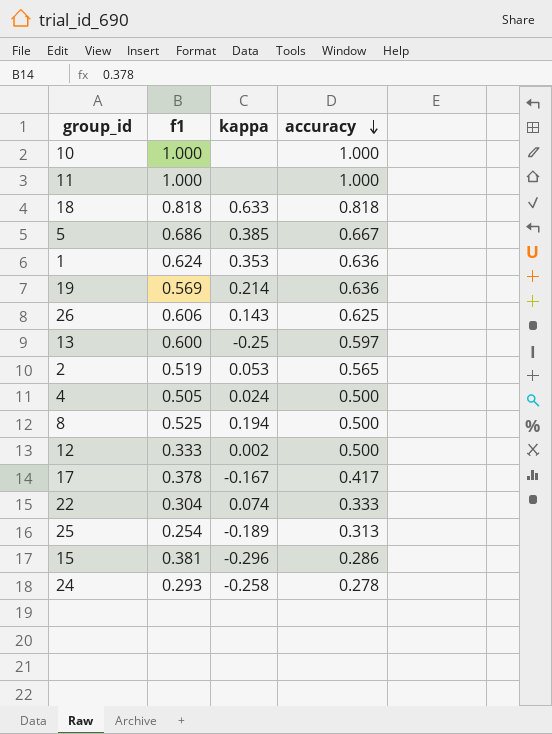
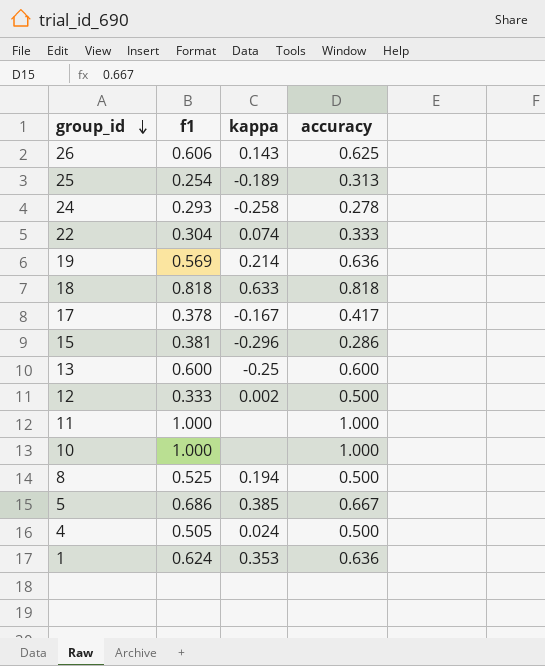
row order: accuracy descending -> group_id descending
row 2: 0.519 | 0.053 | 0.565 -> none
13 | accuracy: 0.597 -> 0.600

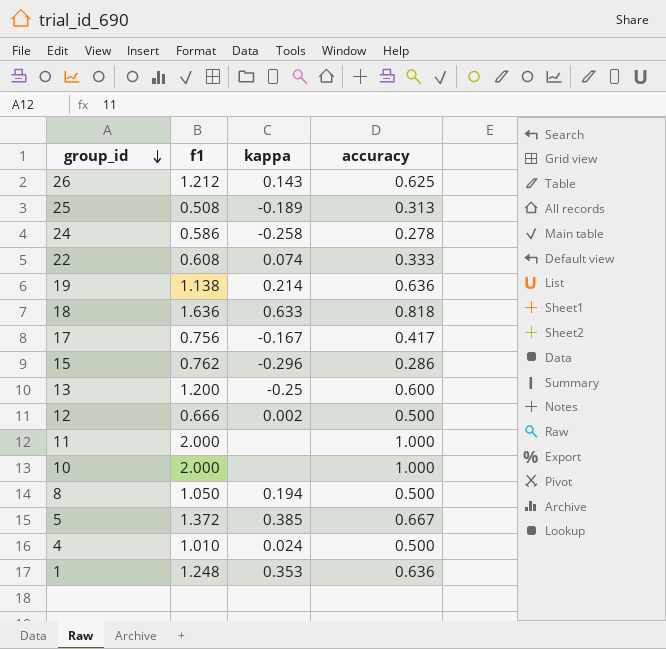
26 | f1: 0.606 -> 1.212
25 | f1: 0.254 -> 0.508
24 | f1: 0.293 -> 0.586
22 | f1: 0.304 -> 0.608
19 | f1: 0.569 -> 1.138
18 | f1: 0.818 -> 1.636
17 | f1: 0.378 -> 0.756
15 | f1: 0.381 -> 0.762
13 | f1: 0.600 -> 1.200
12 | f1: 0.333 -> 0.666
11 | f1: 1.000 -> 2.000
10 | f1: 1.000 -> 2.000
8 | f1: 0.525 -> 1.050
5 | f1: 0.686 -> 1.372
4 | f1: 0.505 -> 1.010
1 | f1: 0.624 -> 1.248

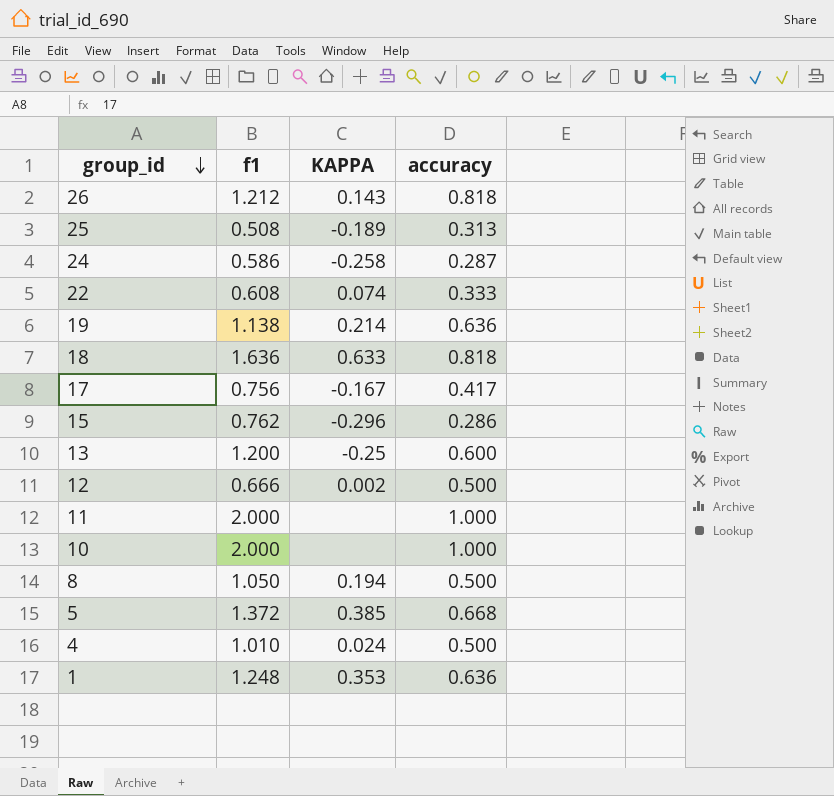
column name: kappa -> KAPPA
26 | accuracy: 0.625 -> 0.818
24 | accuracy: 0.278 -> 0.287
5 | accuracy: 0.667 -> 0.668

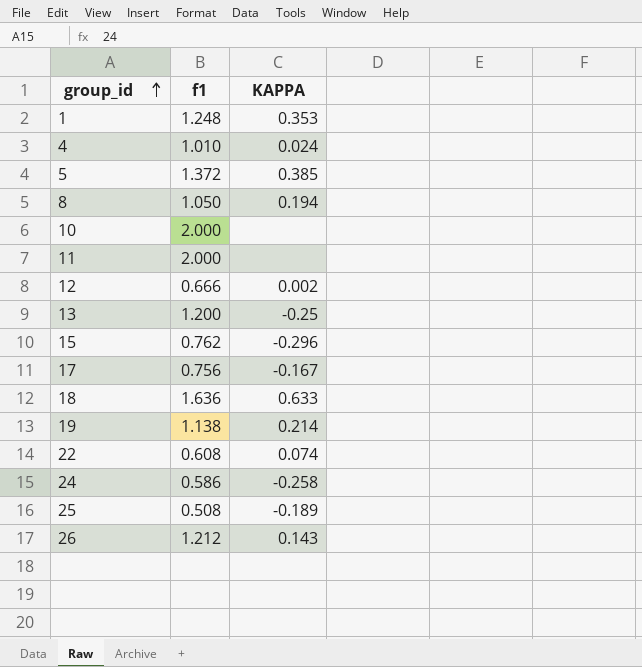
row order: group_id descending -> group_id ascending
column accuracy | position: 4 -> none

